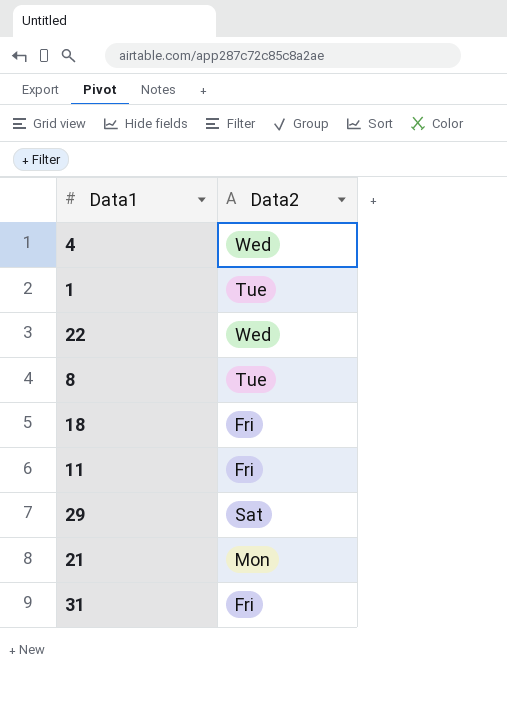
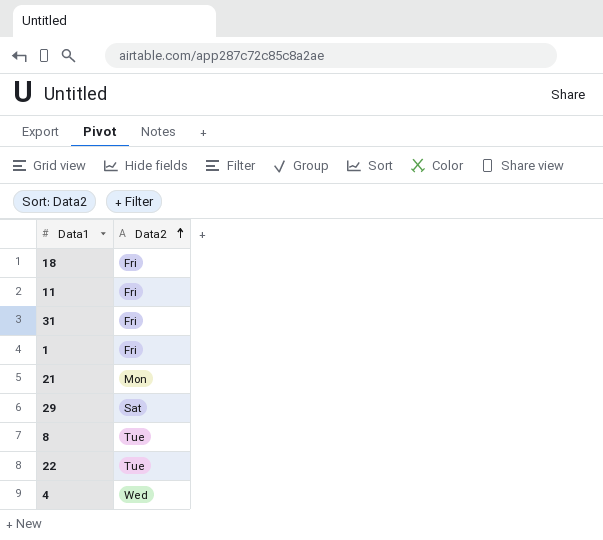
row order: none -> Data2 ascending
1 | Data2: Tue -> Fri
22 | Data2: Wed -> Tue

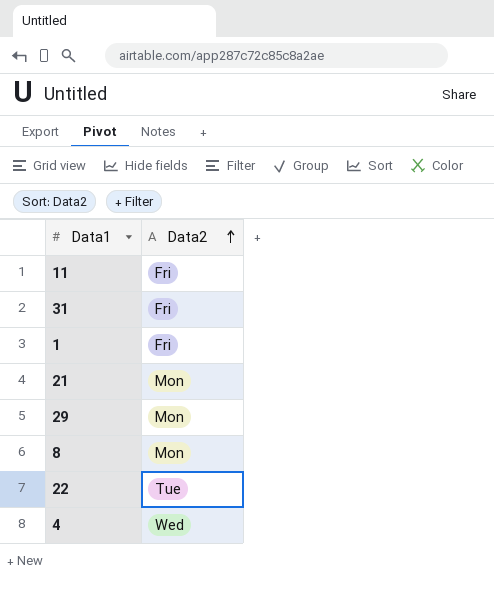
row 18: Fri -> none
29 | Data2: Sat -> Mon
8 | Data2: Tue -> Mon

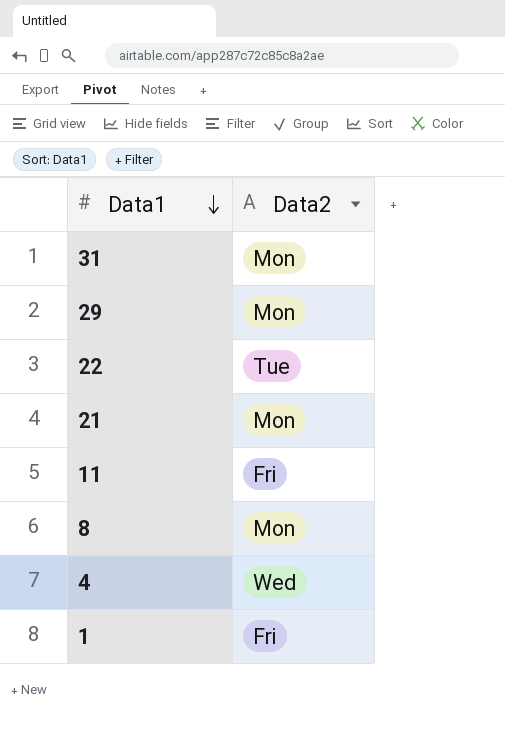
row order: Data2 ascending -> Data1 descending
31 | Data2: Fri -> Mon

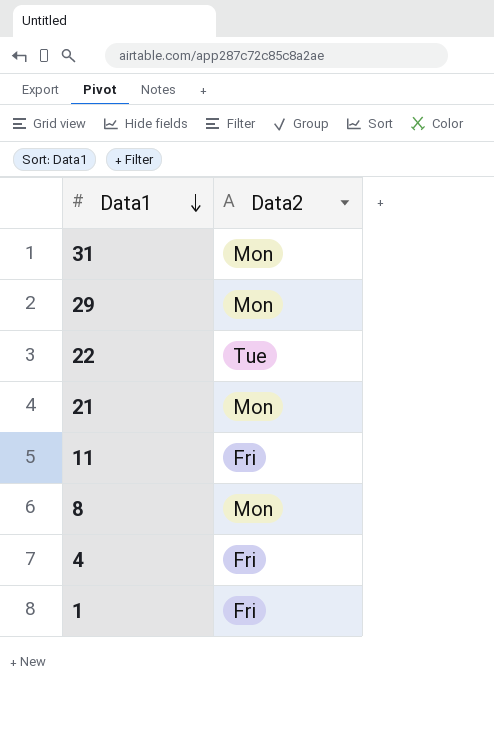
4 | Data2: Wed -> Fri

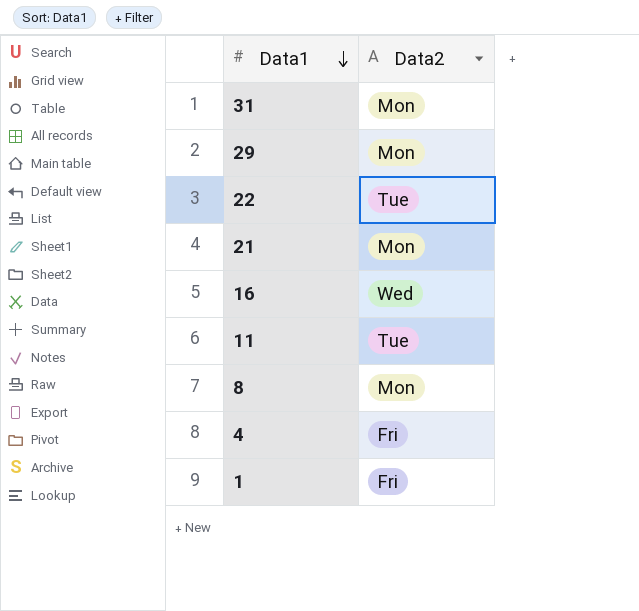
row 16: none -> Wed
11 | Data2: Fri -> Tue

